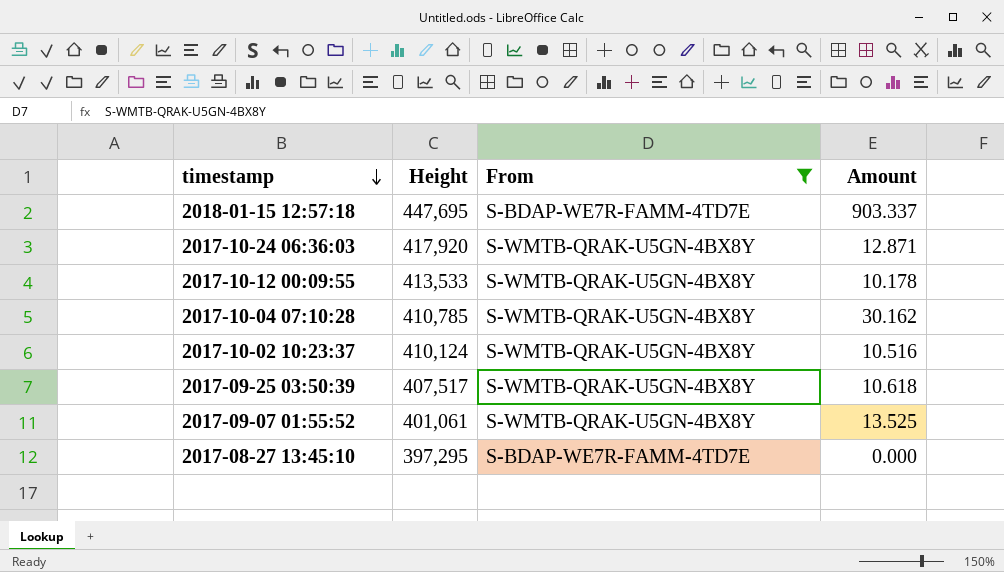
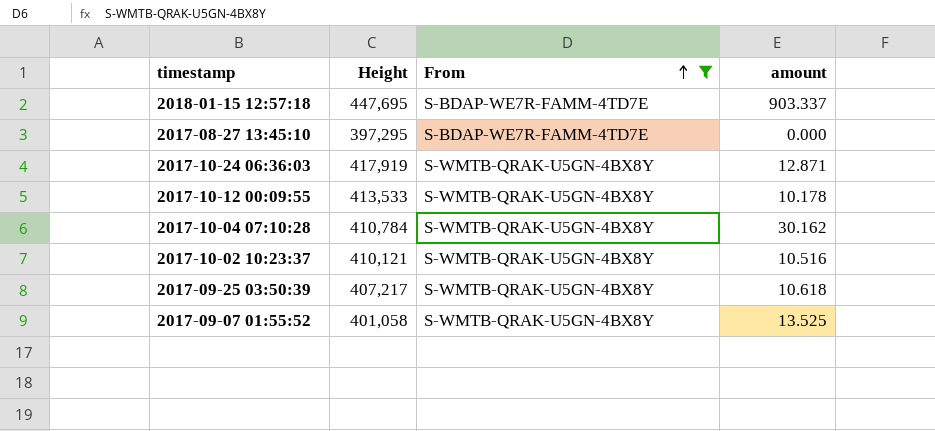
row order: timestamp descending -> From ascending
column name: Amount -> amount
2017-10-24 06:36:03 | Height: 417,920 -> 417,919
2017-10-04 07:10:28 | Height: 410,785 -> 410,784
2017-10-02 10:23:37 | Height: 410,124 -> 410,121
2017-09-25 03:50:39 | Height: 407,517 -> 407,217
2017-09-07 01:55:52 | Height: 401,061 -> 401,058

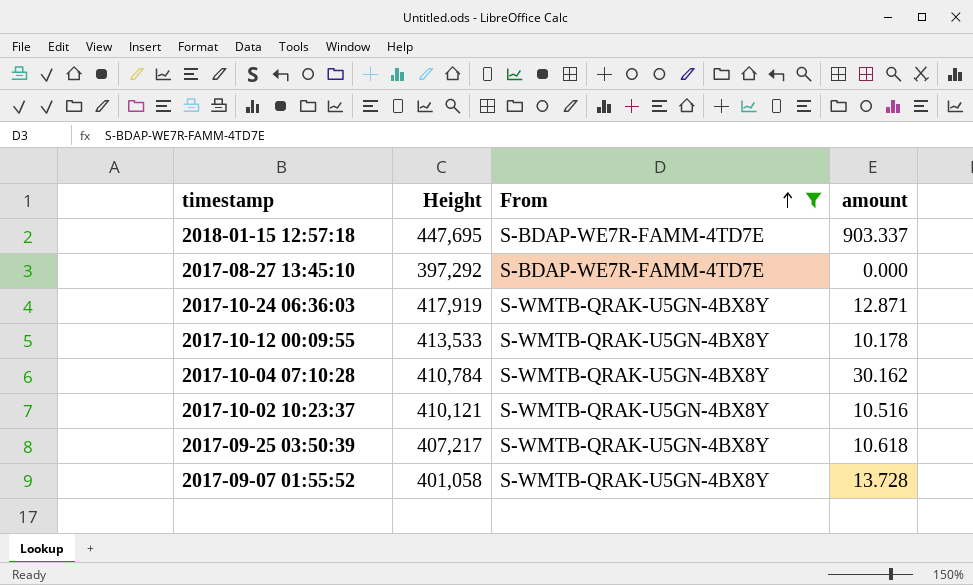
2017-08-27 13:45:10 | Height: 397,295 -> 397,292
2017-09-07 01:55:52 | amount: 13.525 -> 13.728

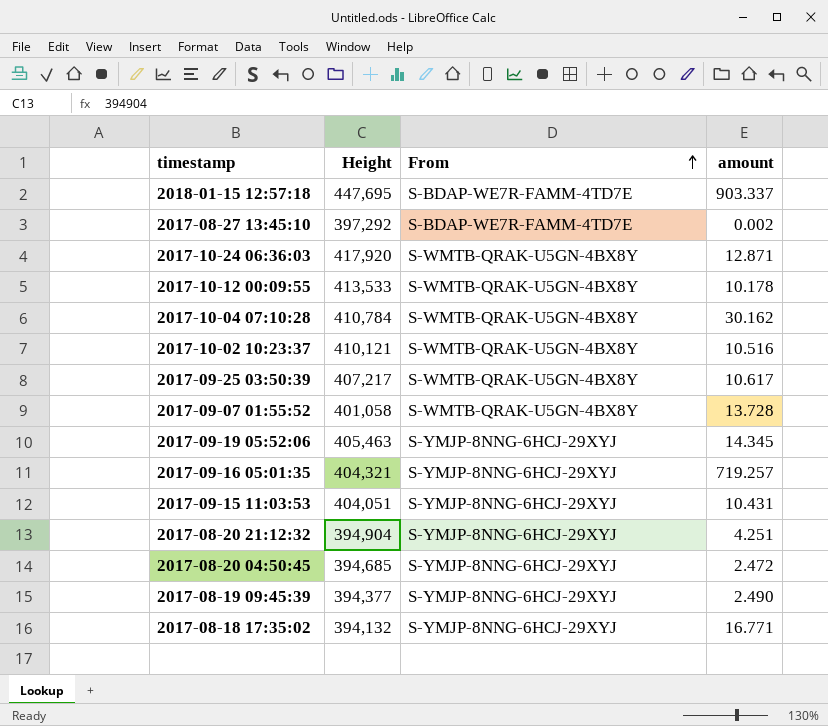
filter: From != S-YMJP-8NNG-6HCJ-29XYJ -> none
2017-08-27 13:45:10 | amount: 0.000 -> 0.002
2017-10-24 06:36:03 | Height: 417,919 -> 417,920
2017-09-25 03:50:39 | amount: 10.618 -> 10.617

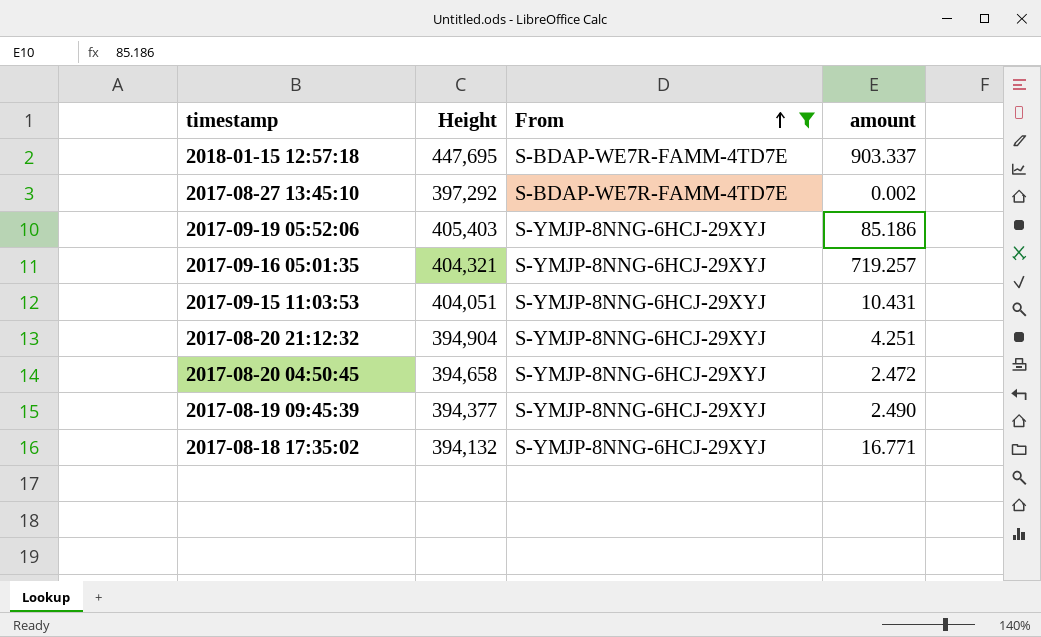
filter: none -> From != S-WMTB-QRAK-U5GN-4BX8Y
2017-09-19 05:52:06 | Height: 405,463 -> 405,403
2017-09-19 05:52:06 | amount: 14.345 -> 85.186
2017-08-20 04:50:45 | Height: 394,685 -> 394,658

